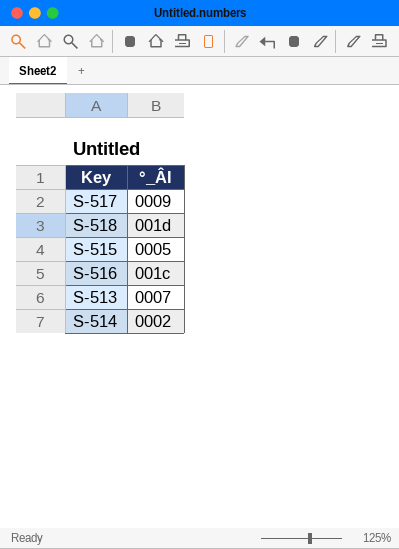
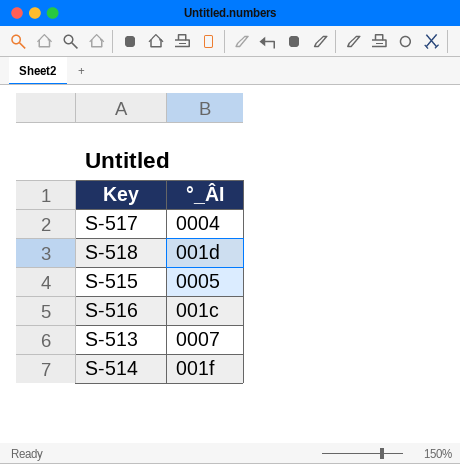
S-517 | °_ÂI: 0009 -> 0004
S-514 | °_ÂI: 0002 -> 001f

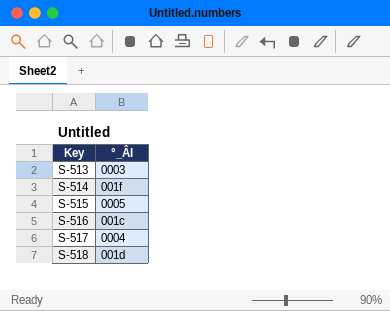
row order: none -> Key ascending
S-513 | °_ÂI: 0007 -> 0003

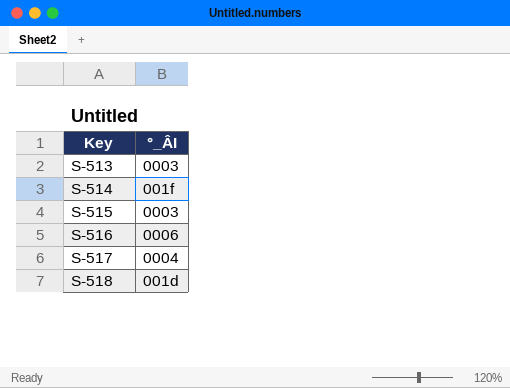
S-515 | °_ÂI: 0005 -> 0003
S-516 | °_ÂI: 001c -> 0006

